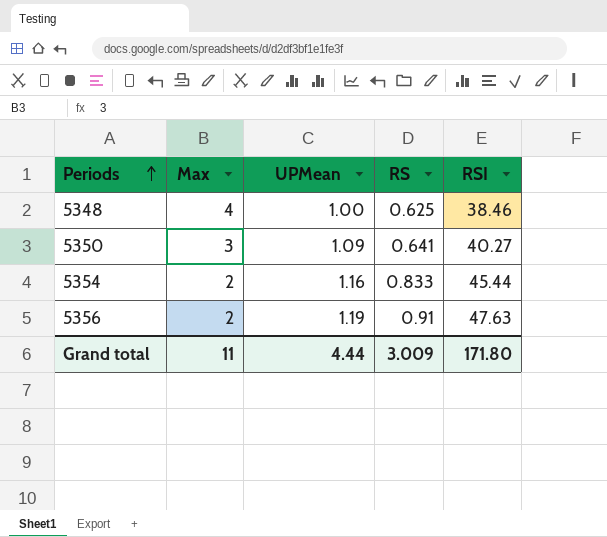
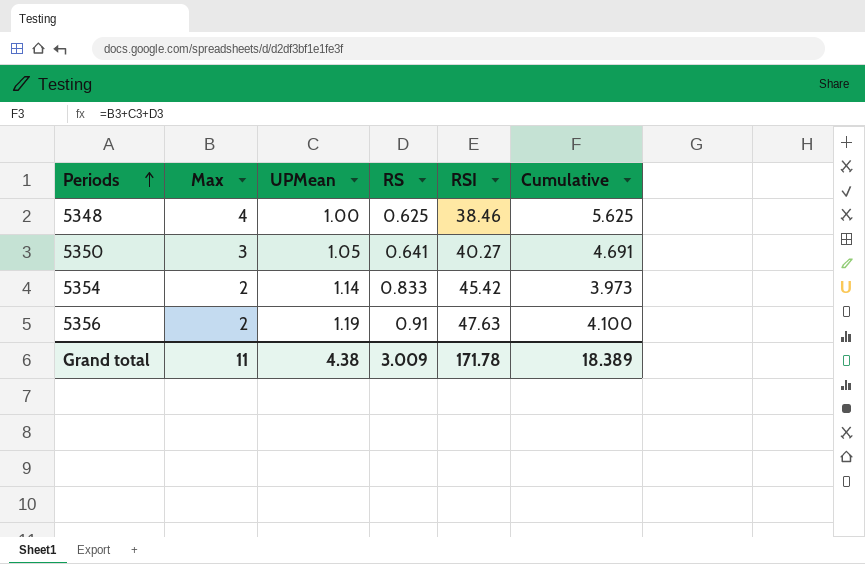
column Cumulative | formula: none -> [Max] + [UPMean] + [RS]
5350 | UPMean: 1.09 -> 1.05
5354 | UPMean: 1.16 -> 1.14
5354 | RSI: 45.44 -> 45.42
Grand total | UPMean: 4.44 -> 4.38
Grand total | RSI: 171.80 -> 171.78

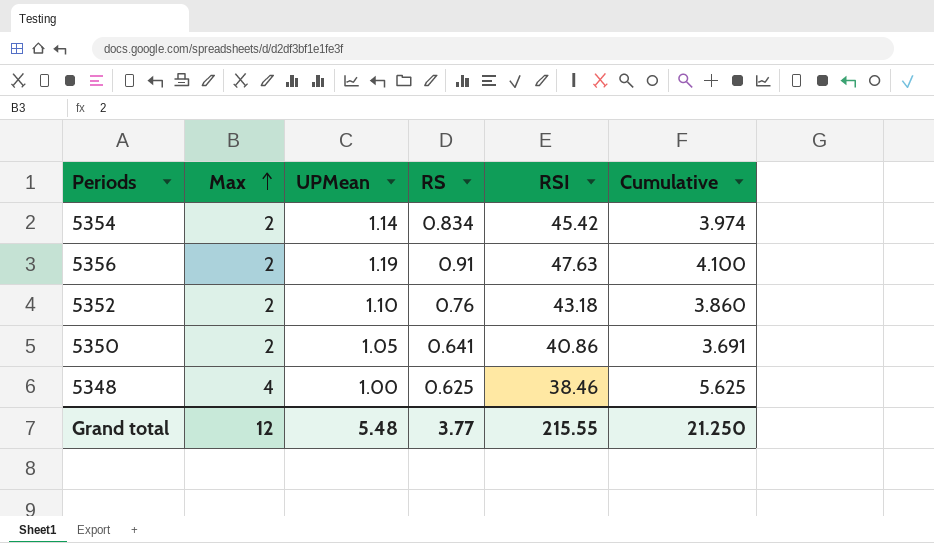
row order: Periods ascending -> Max ascending
5354 | RS: 0.833 -> 0.834
5354 | Cumulative: 3.973 -> 3.974
row 5352: none -> 2 | 1.10 | 0.76 | 43.18 | 3.860
5350 | Max: 3 -> 2
5350 | RSI: 40.27 -> 40.86
5350 | Cumulative: 4.691 -> 3.691
Grand total | Max: 11 -> 12
Grand total | UPMean: 4.38 -> 5.48
Grand total | RS: 3.009 -> 3.77
Grand total | RSI: 171.78 -> 215.55
Grand total | Cumulative: 18.389 -> 21.250

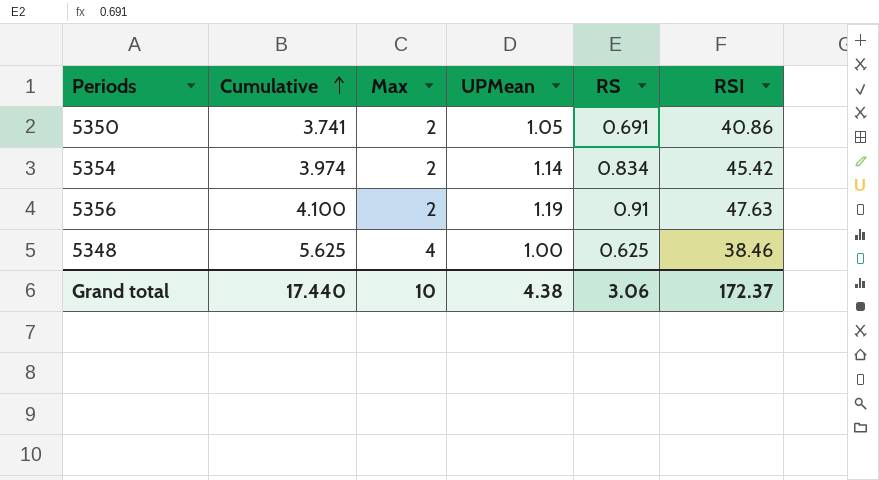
row order: Max ascending -> Cumulative ascending
column Cumulative | position: 6 -> 2
row 5352: 2 | 1.10 | 0.76 | 43.18 | 3.860 -> none
5350 | Cumulative: 3.691 -> 3.741
5350 | RS: 0.641 -> 0.691
Grand total | Cumulative: 21.250 -> 17.440
Grand total | Max: 12 -> 10
Grand total | UPMean: 5.48 -> 4.38
Grand total | RS: 3.77 -> 3.06
Grand total | RSI: 215.55 -> 172.37

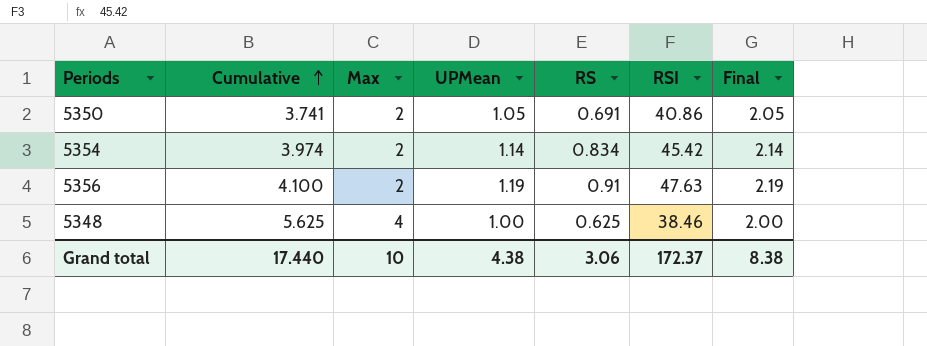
column Final | formula: none -> [UPMean] + 1

